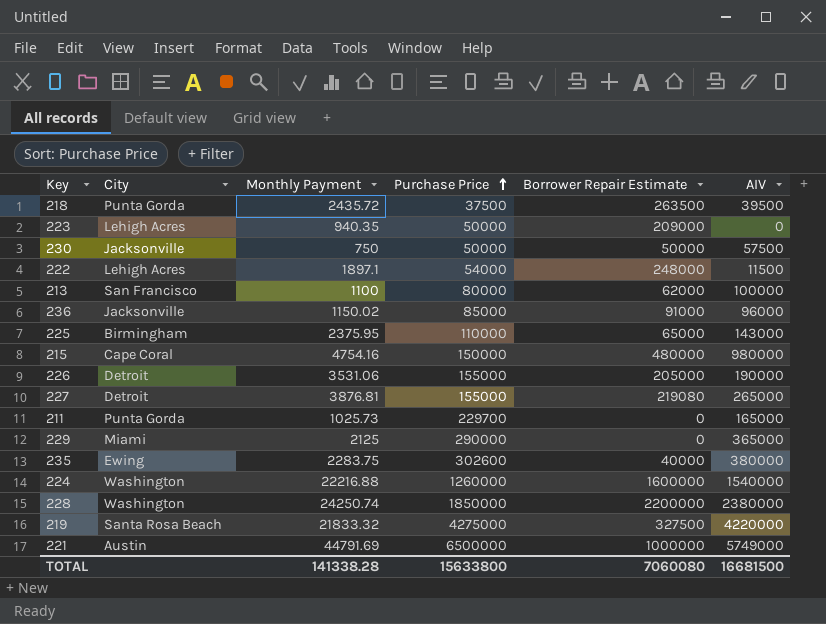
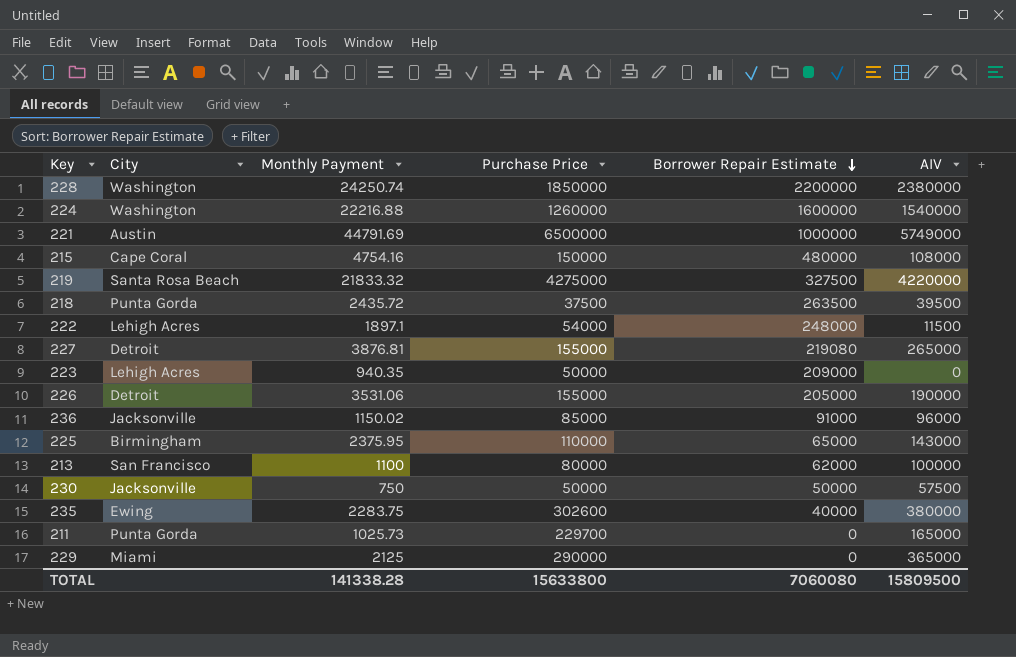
row order: Purchase Price ascending -> Borrower Repair Estimate descending
215 | AIV: 980000 -> 108000
TOTAL | AIV: 16681500 -> 15809500

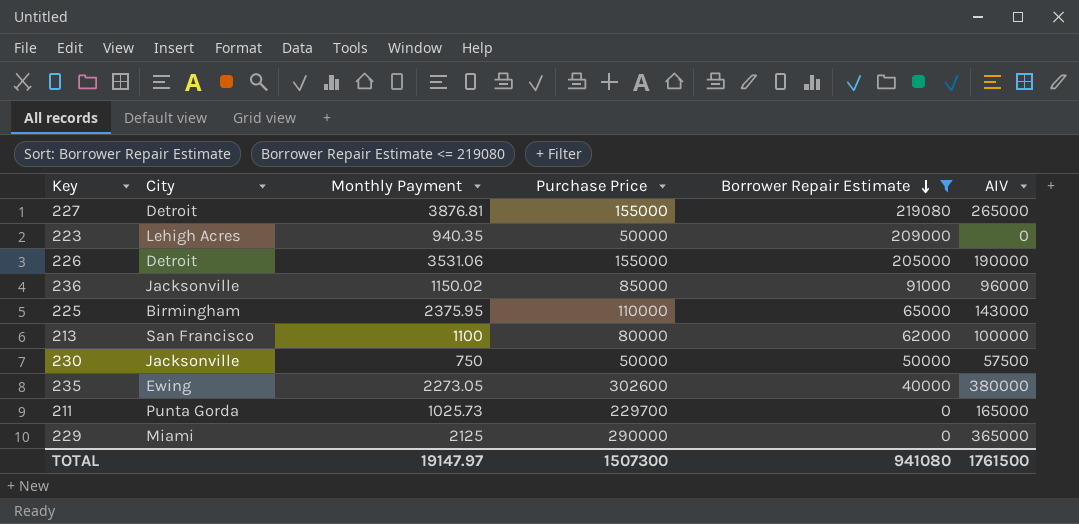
filter: none -> Borrower Repair Estimate <= 219080
235 | Monthly Payment: 2283.75 -> 2273.05
TOTAL | Monthly Payment: 141338.28 -> 19147.97
TOTAL | Purchase Price: 15633800 -> 1507300
TOTAL | Borrower Repair Estimate: 7060080 -> 941080
TOTAL | AIV: 15809500 -> 1761500

